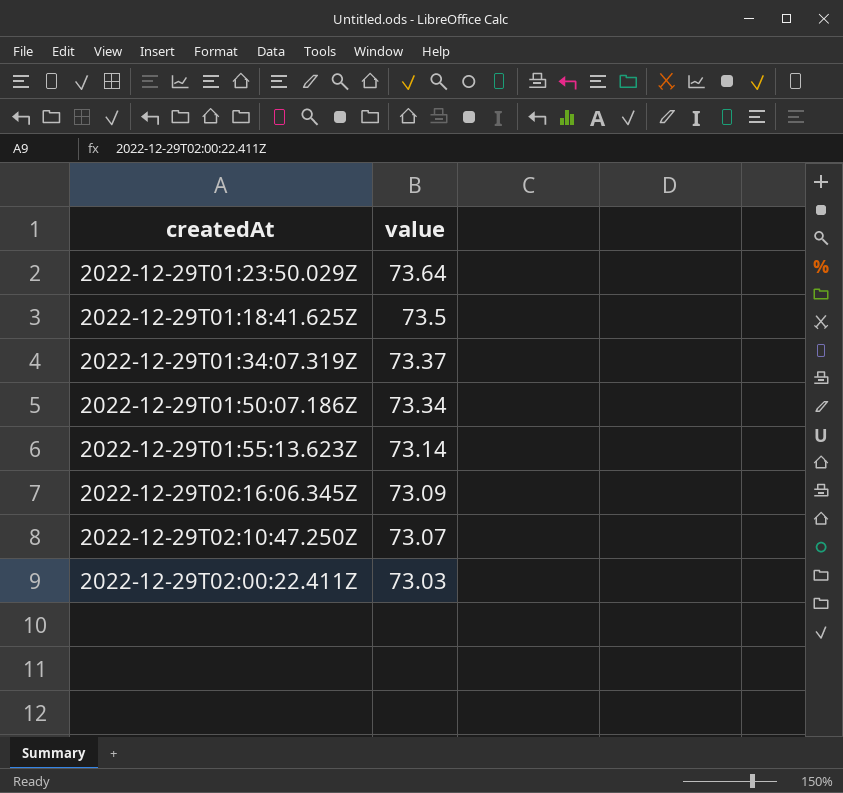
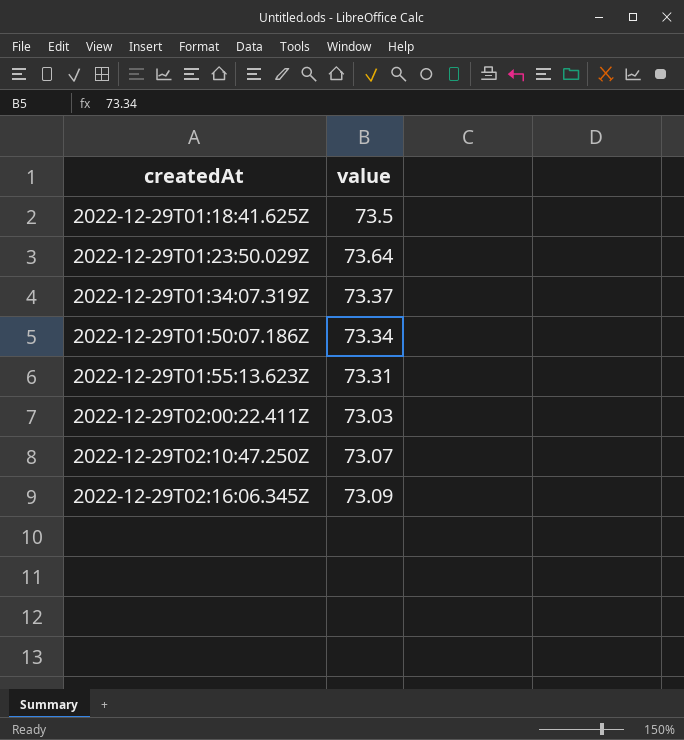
row order: value descending -> createdAt ascending
2022-12-29T01:55:13.623Z | value: 73.14 -> 73.31

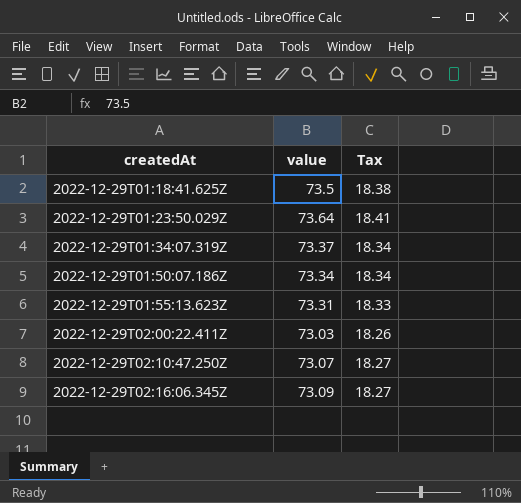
column Tax | formula: none -> [value] * 0.25

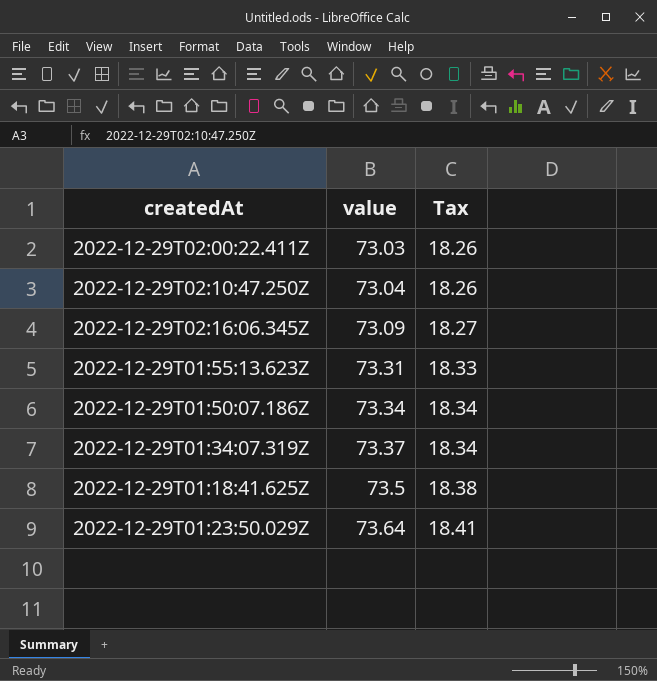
row order: createdAt ascending -> value ascending
2022-12-29T02:10:47.250Z | value: 73.07 -> 73.04
2022-12-29T02:10:47.250Z | Tax: 18.27 -> 18.26

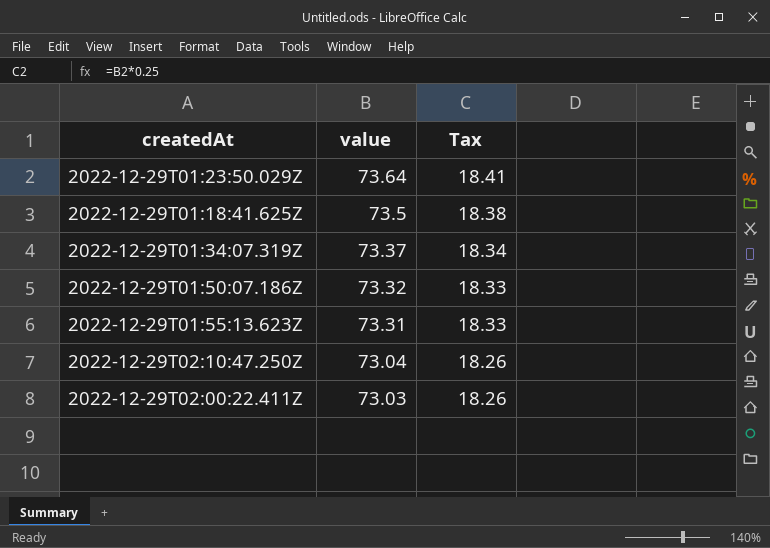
row order: value ascending -> value descending
row 2022-12-29T02:16:06.345Z: 73.09 | 18.27 -> none
2022-12-29T01:50:07.186Z | value: 73.34 -> 73.32
2022-12-29T01:50:07.186Z | Tax: 18.34 -> 18.33

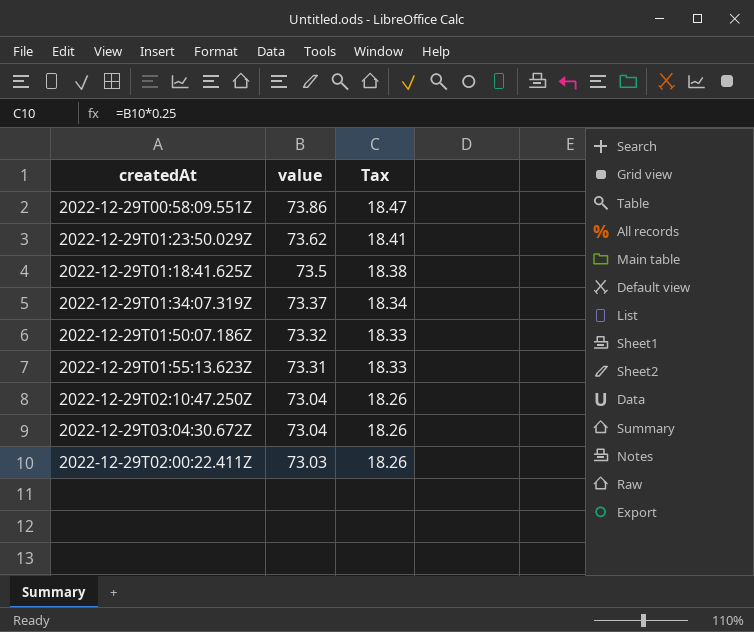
row 2022-12-29T00:58:09.551Z: none -> 73.86 | 18.47
2022-12-29T01:23:50.029Z | value: 73.64 -> 73.62
row 2022-12-29T03:04:30.672Z: none -> 73.04 | 18.26

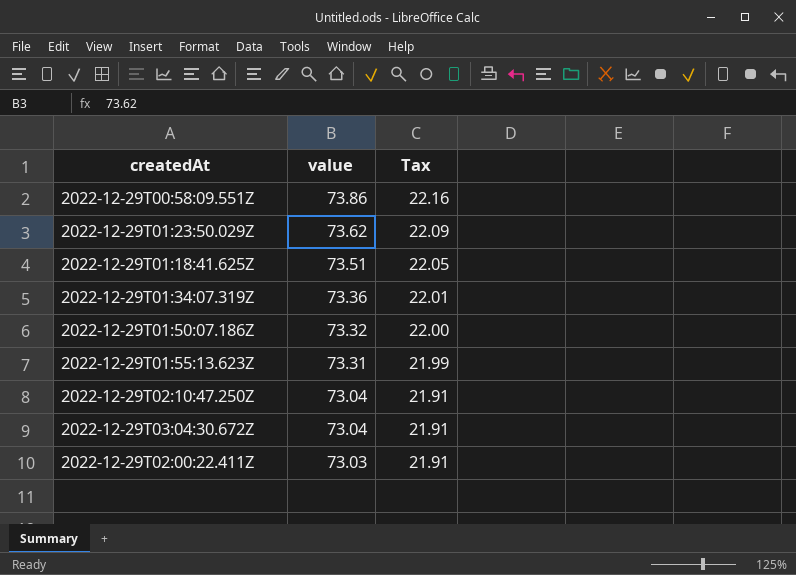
column Tax | formula: [value] * 0.25 -> [value] * 0.3
2022-12-29T01:18:41.625Z | value: 73.5 -> 73.51
2022-12-29T01:34:07.319Z | value: 73.37 -> 73.36

